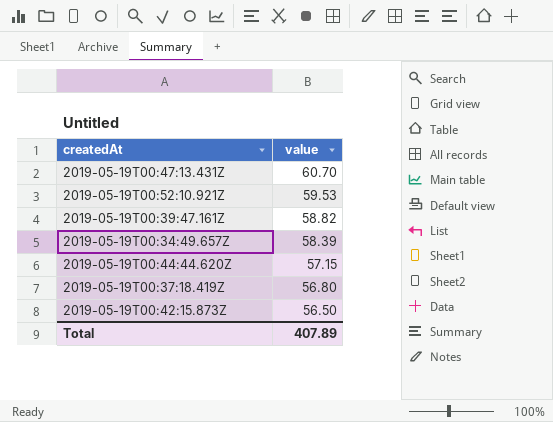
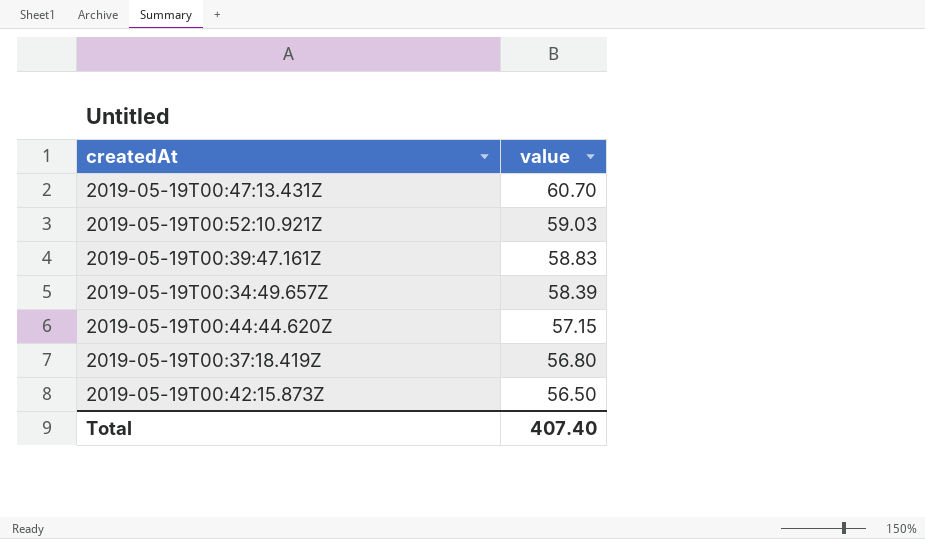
2019-05-19T00:52:10.921Z | value: 59.53 -> 59.03
2019-05-19T00:39:47.161Z | value: 58.82 -> 58.83
Total | value: 407.89 -> 407.40

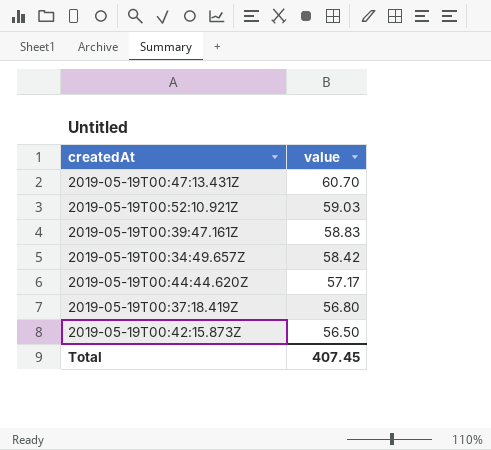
2019-05-19T00:34:49.657Z | value: 58.39 -> 58.42
2019-05-19T00:44:44.620Z | value: 57.15 -> 57.17
Total | value: 407.40 -> 407.45

